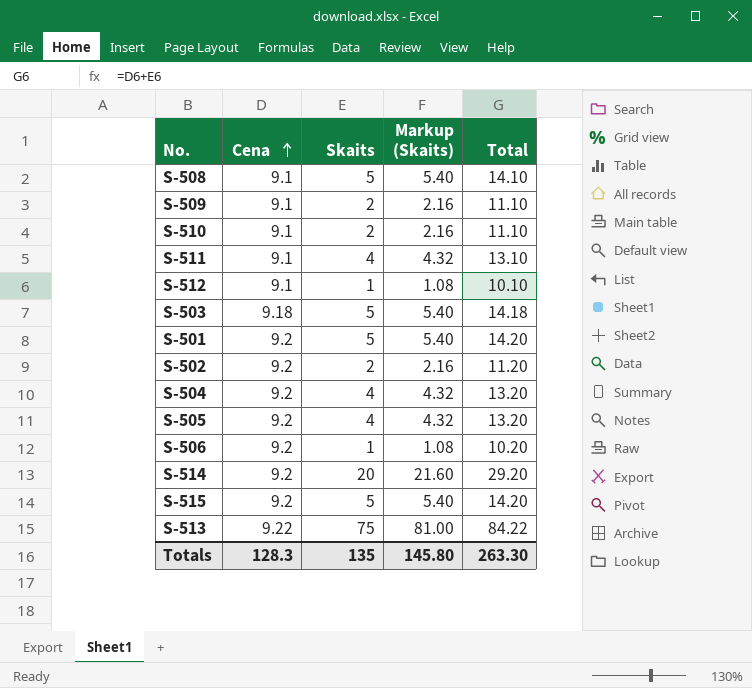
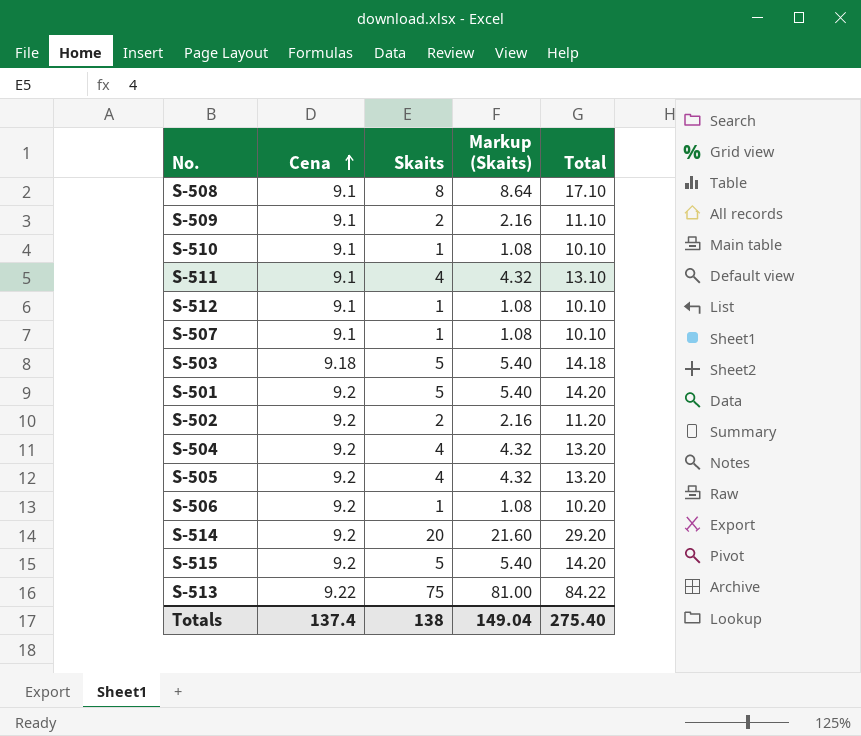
S-508 | Skaits: 5 -> 8
S-508 | Markup (Skaits): 5.40 -> 8.64
S-508 | Total: 14.10 -> 17.10
S-510 | Skaits: 2 -> 1
S-510 | Markup (Skaits): 2.16 -> 1.08
S-510 | Total: 11.10 -> 10.10
row S-507: none -> 9.1 | 1 | 1.08 | 10.10
Totals | Cena: 128.3 -> 137.4
Totals | Skaits: 135 -> 138
Totals | Markup (Skaits): 145.80 -> 149.04
Totals | Total: 263.30 -> 275.40

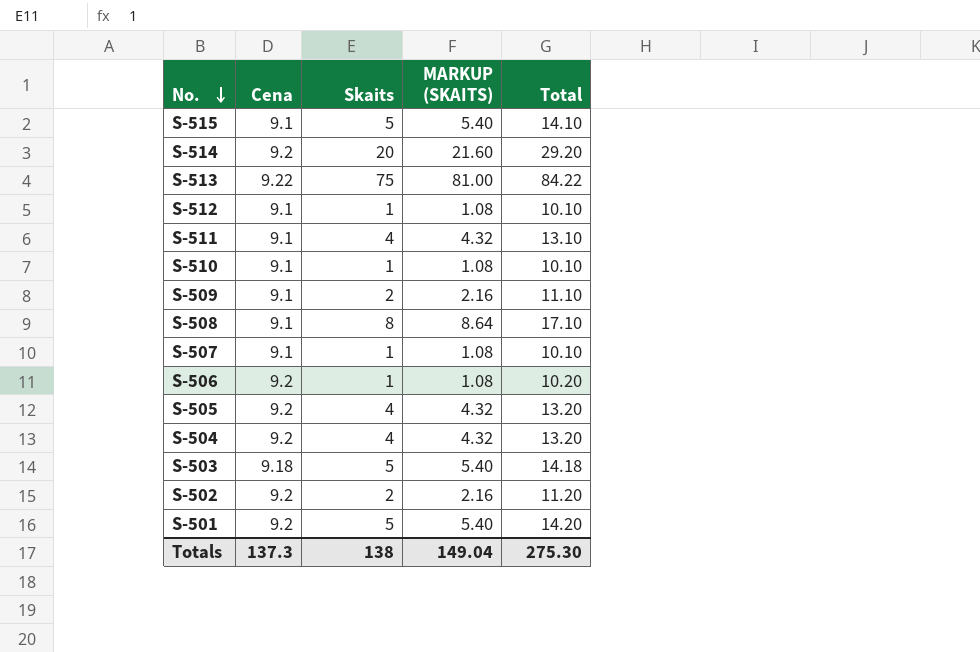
row order: Cena ascending -> No. descending
column name: Markup (Skaits) -> MARKUP (SKAITS)
S-515 | Cena: 9.2 -> 9.1
S-515 | Total: 14.20 -> 14.10
Totals | Cena: 137.4 -> 137.3
Totals | Total: 275.40 -> 275.30

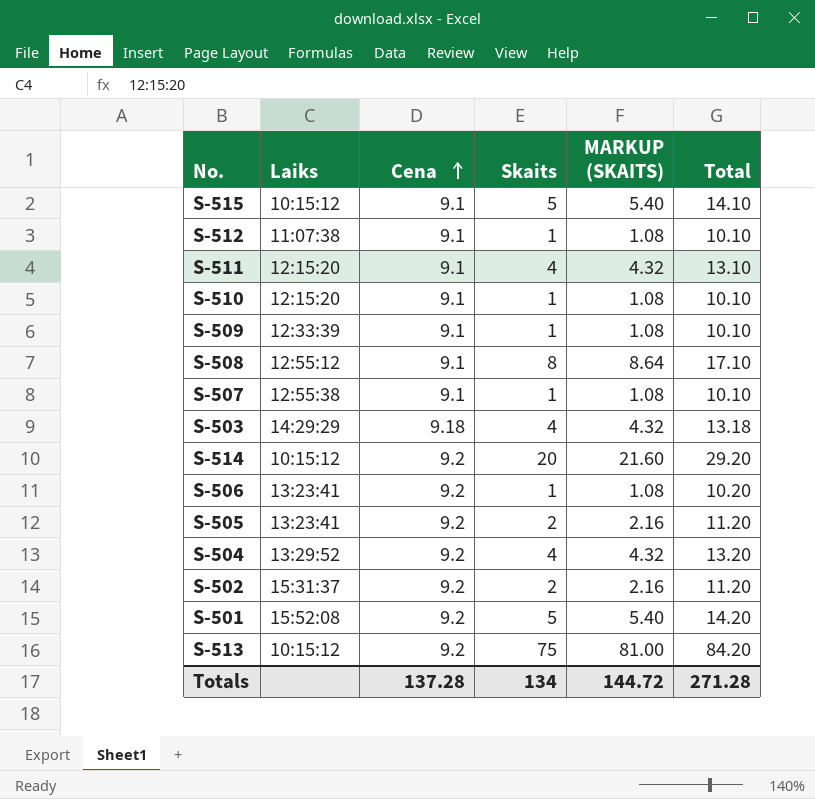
row order: No. descending -> Cena ascending
column Laiks | position: none -> 2
S-509 | Skaits: 2 -> 1
S-509 | MARKUP (SKAITS): 2.16 -> 1.08
S-509 | Total: 11.10 -> 10.10
S-503 | Skaits: 5 -> 4
S-503 | MARKUP (SKAITS): 5.40 -> 4.32
S-503 | Total: 14.18 -> 13.18
S-505 | Skaits: 4 -> 2
S-505 | MARKUP (SKAITS): 4.32 -> 2.16
S-505 | Total: 13.20 -> 11.20
S-513 | Cena: 9.22 -> 9.2
S-513 | Total: 84.22 -> 84.20
Totals | Cena: 137.3 -> 137.28
Totals | Skaits: 138 -> 134
Totals | MARKUP (SKAITS): 149.04 -> 144.72
Totals | Total: 275.30 -> 271.28

